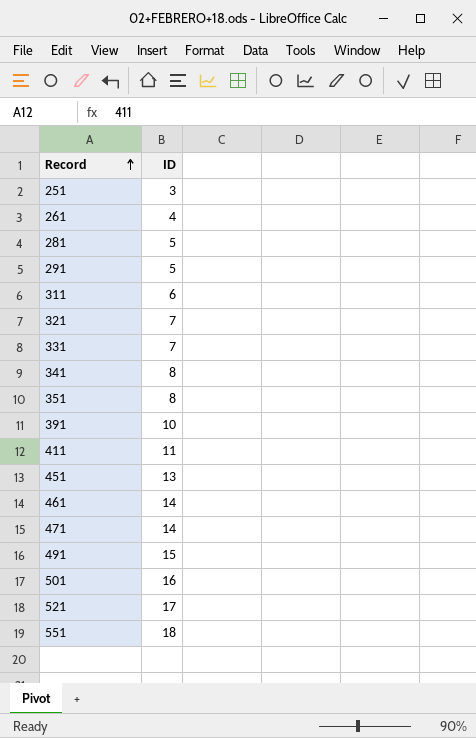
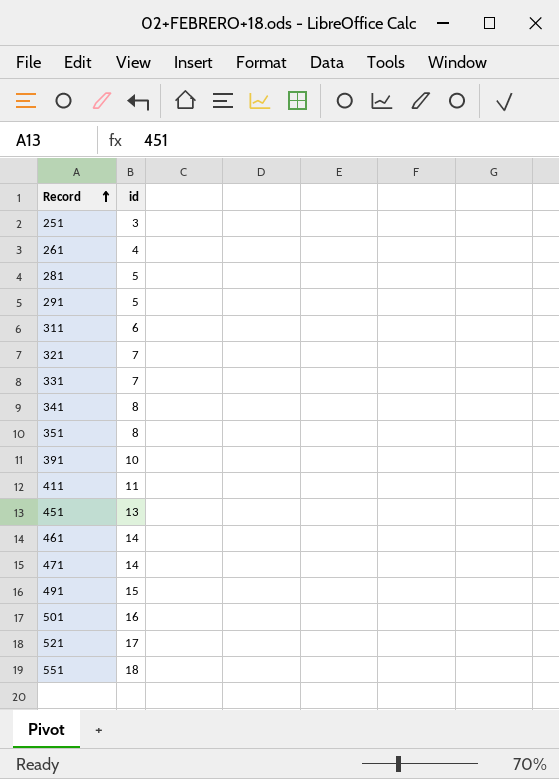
column name: ID -> id

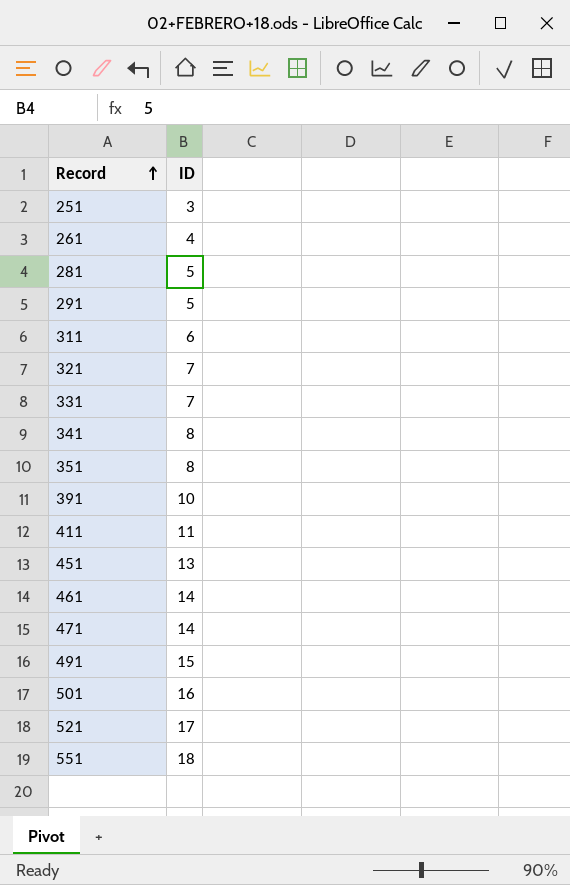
column name: id -> ID

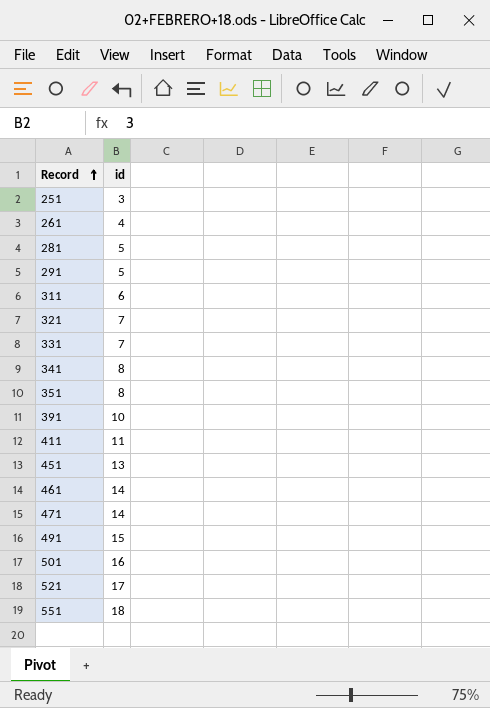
column name: ID -> id

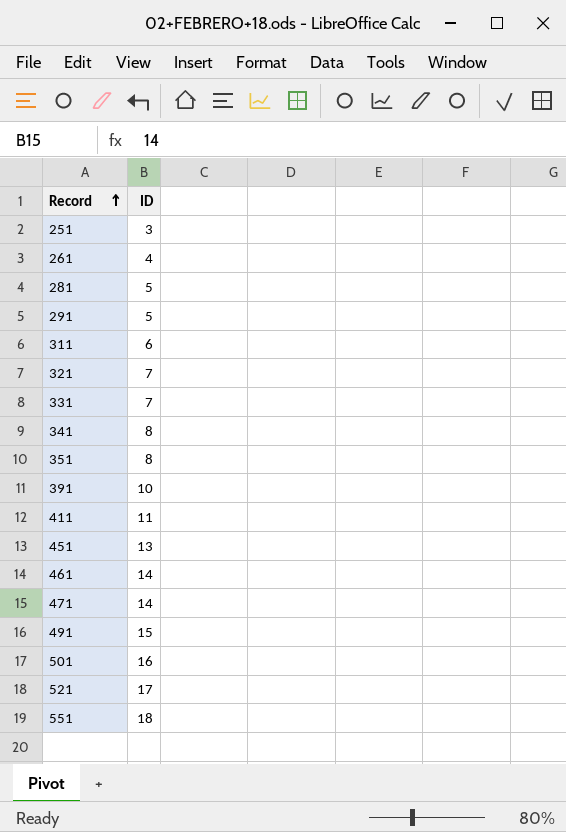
column name: id -> ID

